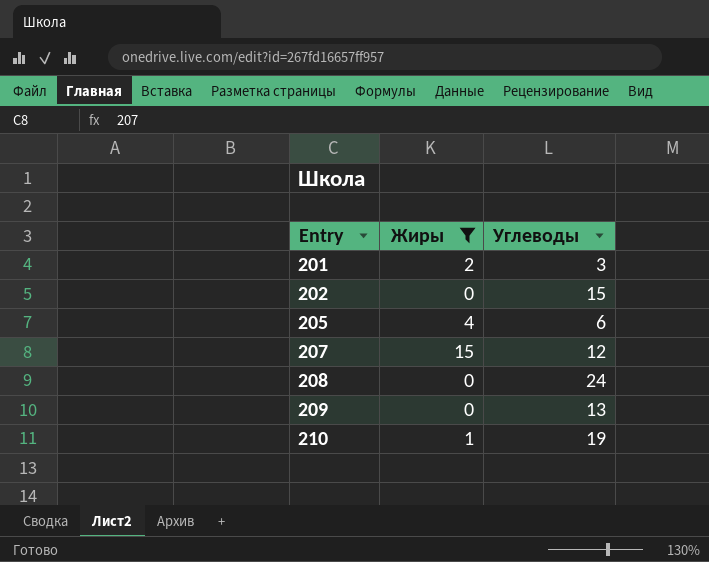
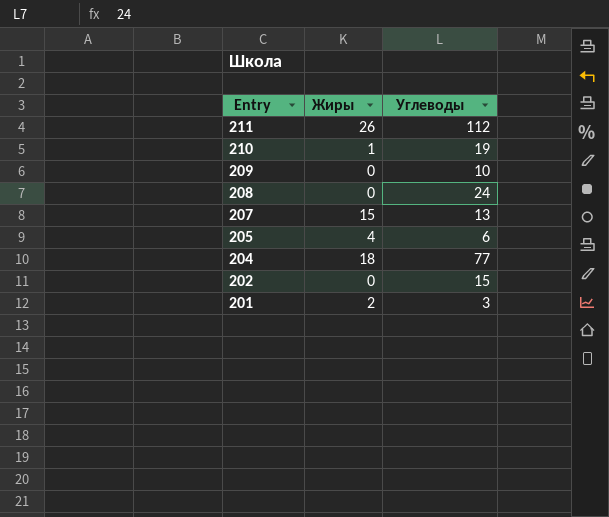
filter: Жиры <= 15 -> none
row order: Entry ascending -> Entry descending
209 | Углеводы: 13 -> 10
207 | Углеводы: 12 -> 13

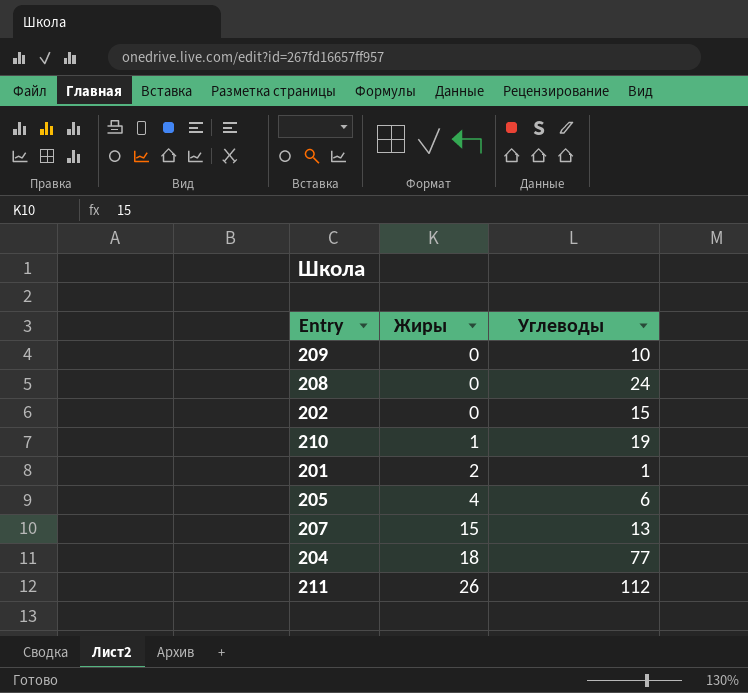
row order: Entry descending -> Жиры ascending
201 | Углеводы: 3 -> 1

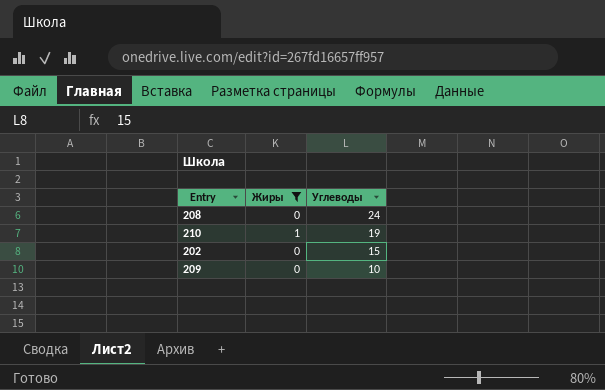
filter: none -> Жиры <= 1
row order: Жиры ascending -> Углеводы descending

